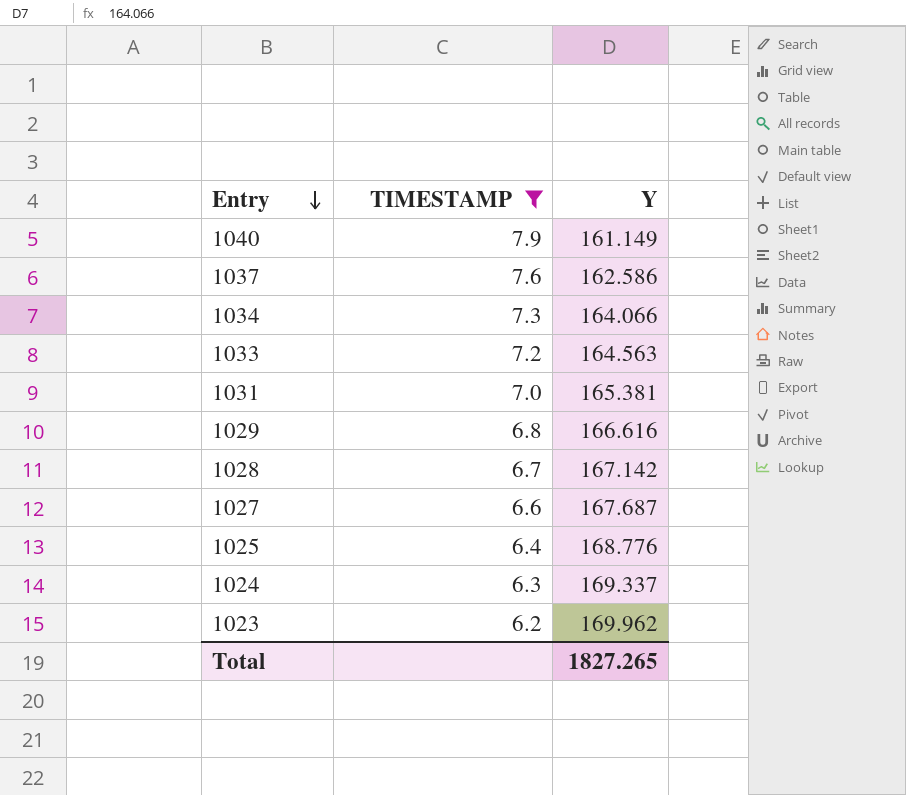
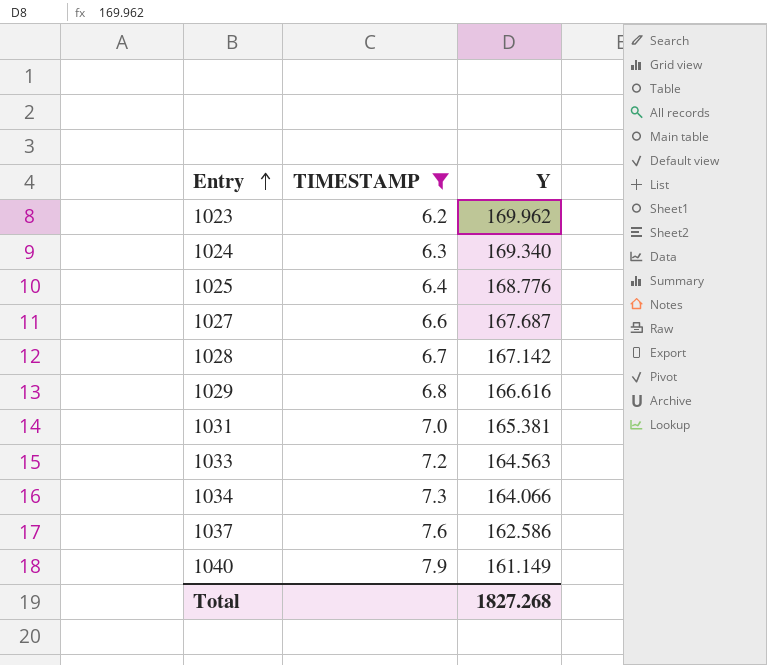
row order: Entry descending -> Entry ascending
1024 | Y: 169.337 -> 169.340
Total | Y: 1827.265 -> 1827.268

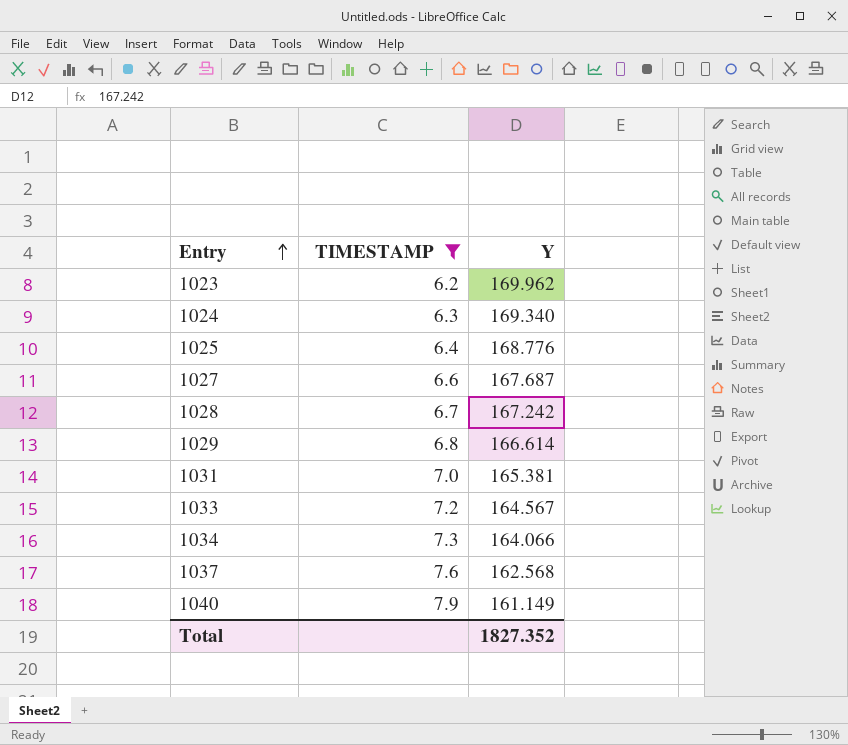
1028 | Y: 167.142 -> 167.242
1029 | Y: 166.616 -> 166.614
1033 | Y: 164.563 -> 164.567
1037 | Y: 162.586 -> 162.568
Total | Y: 1827.268 -> 1827.352

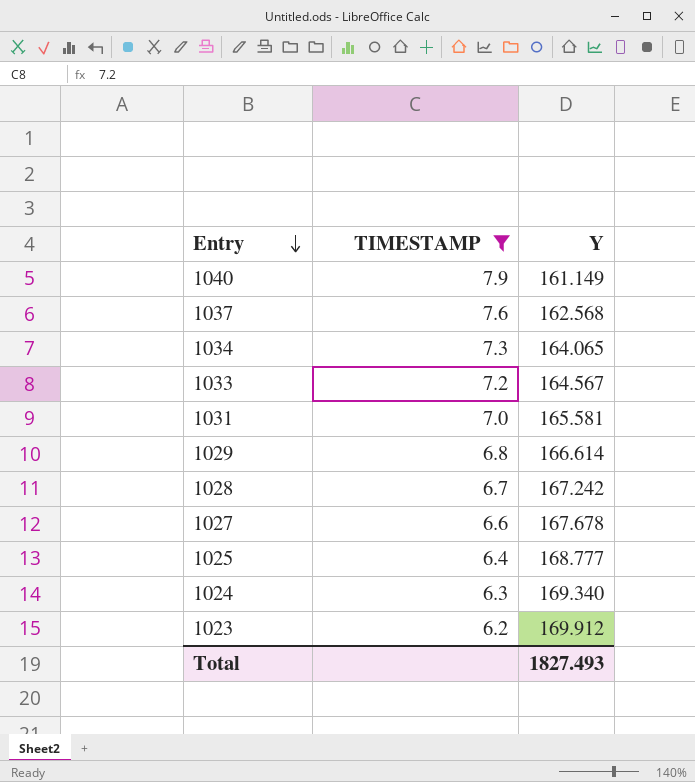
row order: Entry ascending -> Entry descending
1034 | Y: 164.066 -> 164.065
1031 | Y: 165.381 -> 165.581
1027 | Y: 167.687 -> 167.678
1025 | Y: 168.776 -> 168.777
1023 | Y: 169.962 -> 169.912
Total | Y: 1827.352 -> 1827.493

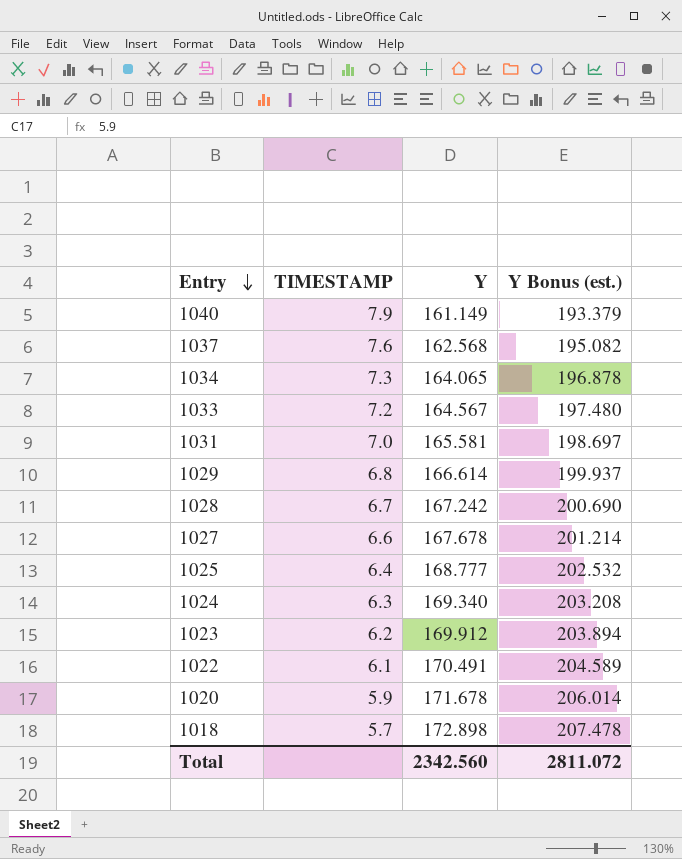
filter: TIMESTAMP >= 6.2 -> none
column Y Bonus (est.) | formula: none -> [Y] * 1.2
Total | Y: 1827.493 -> 2342.560

